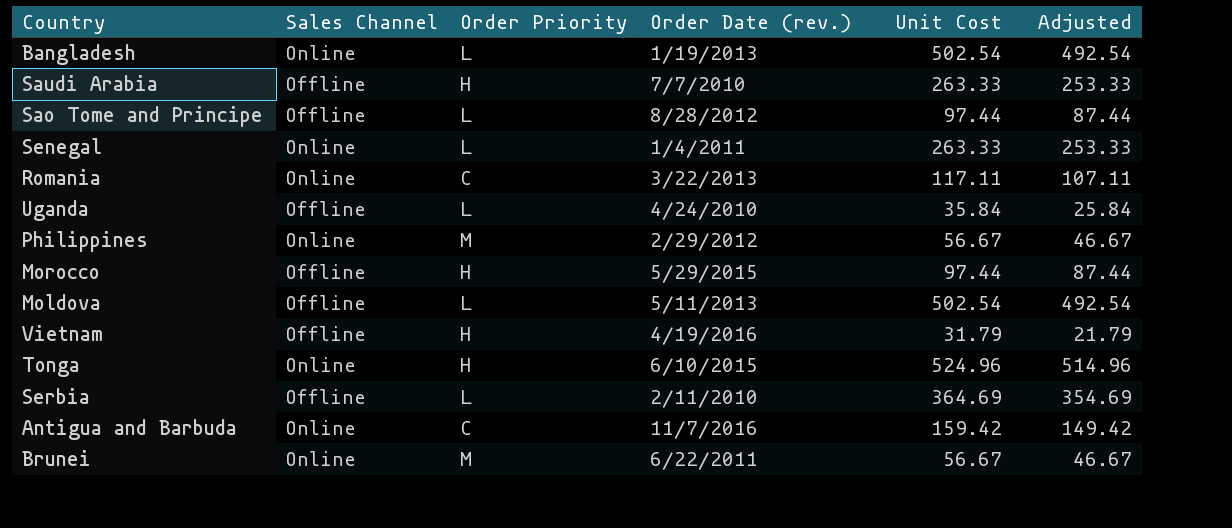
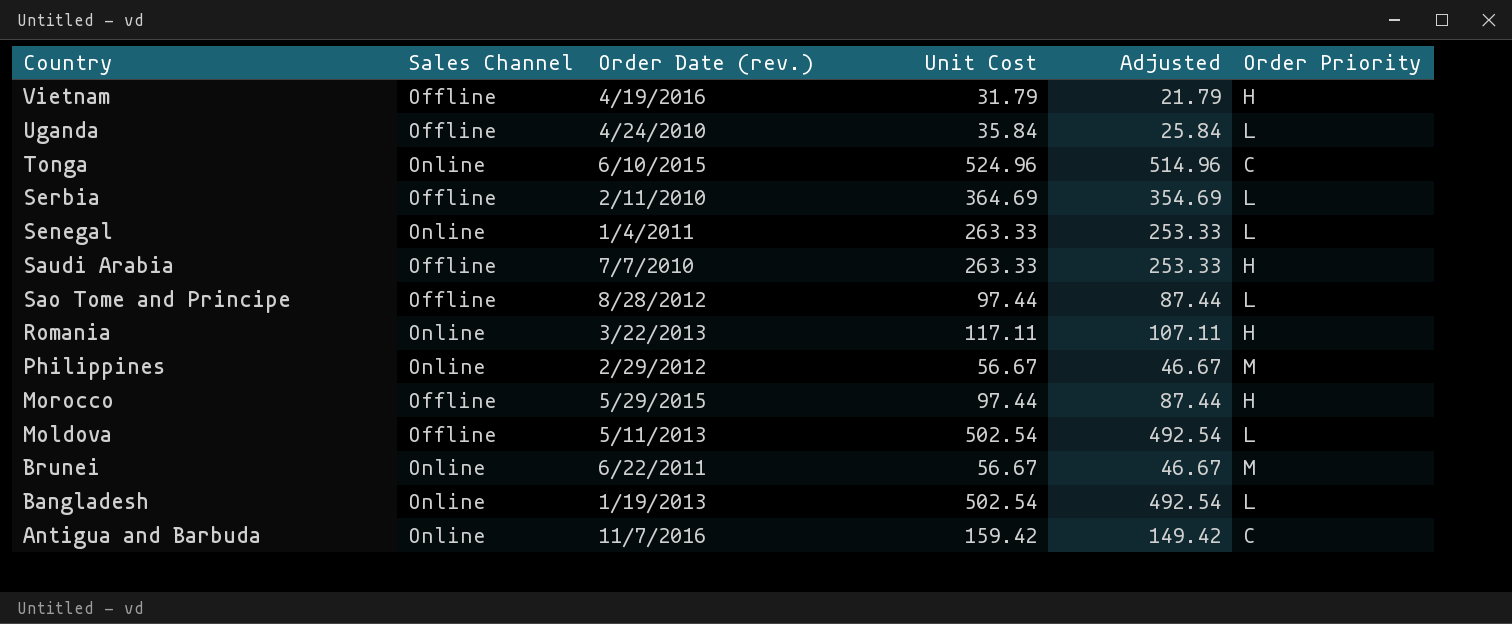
row order: none -> Country descending
column Order Priority | position: 3 -> 6
Tonga | Order Priority: H -> C
Romania | Order Priority: C -> H

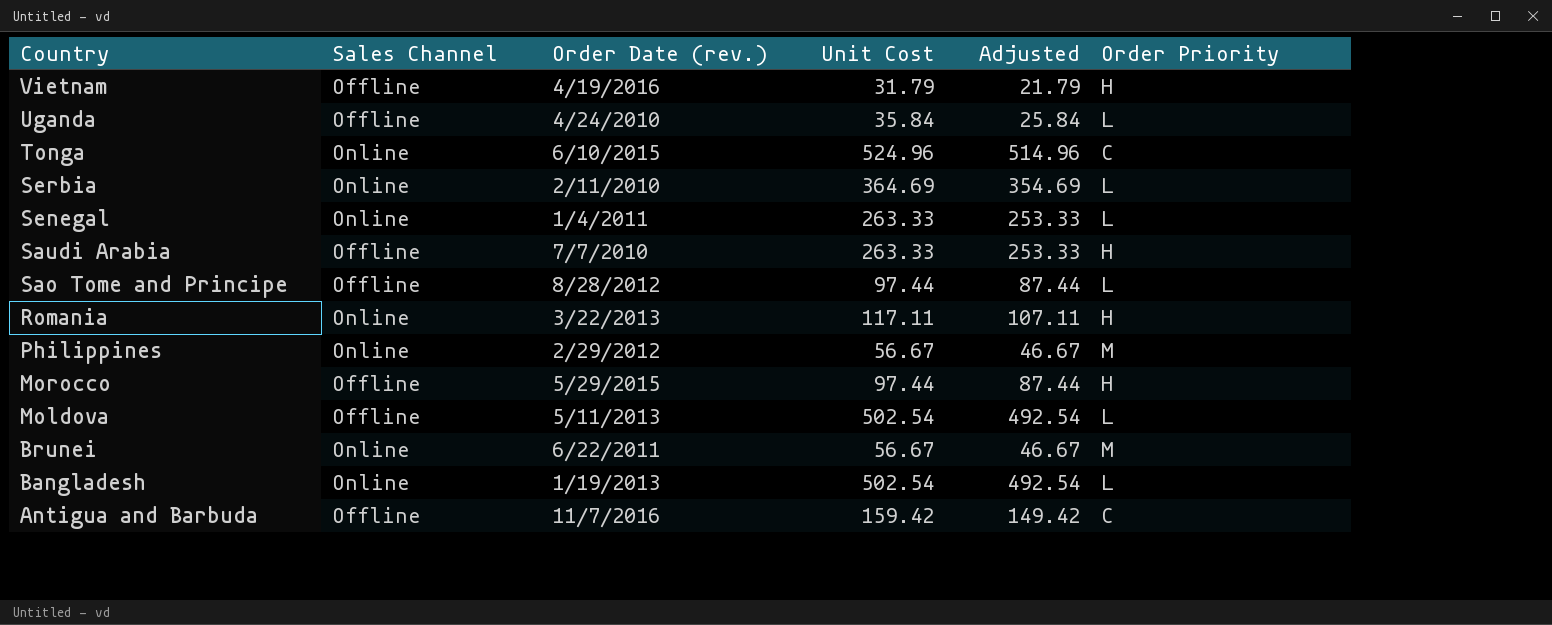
Serbia | Sales Channel: Offline -> Online
Antigua and Barbuda | Sales Channel: Online -> Offline

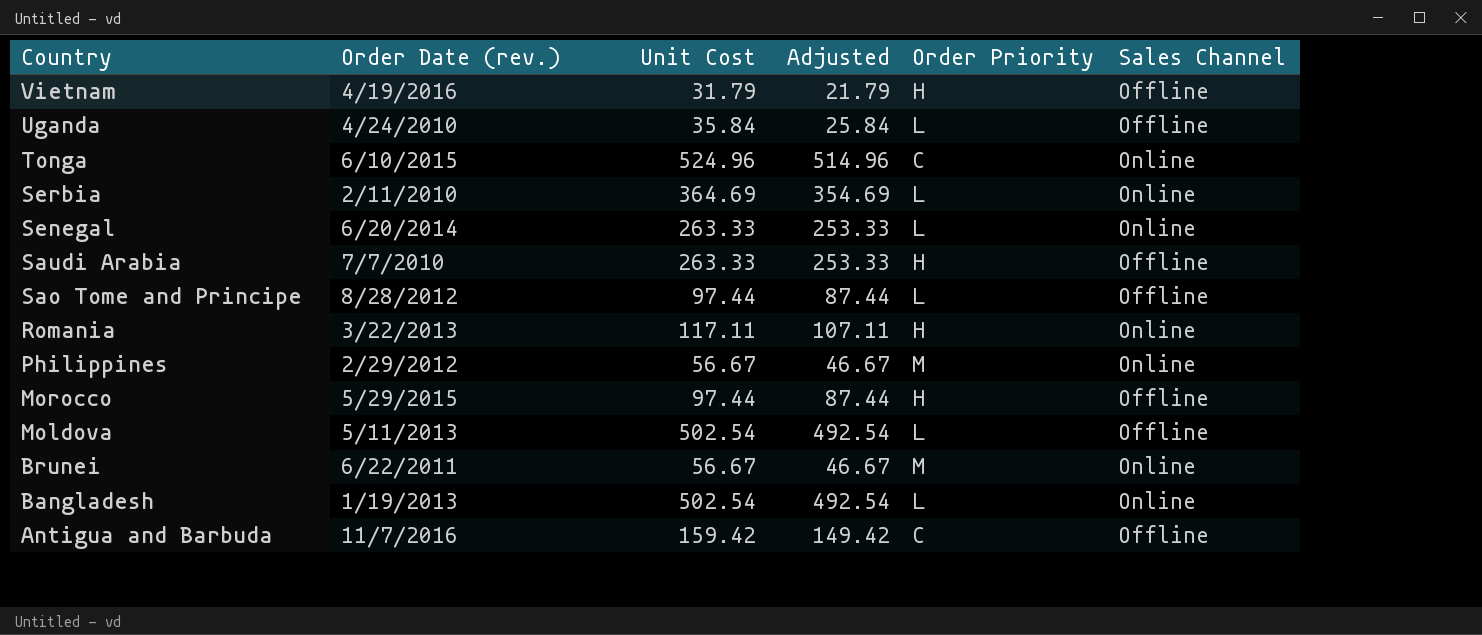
column Sales Channel | position: 2 -> 6
Senegal | Order Date (rev.): 1/4/2011 -> 6/20/2014

